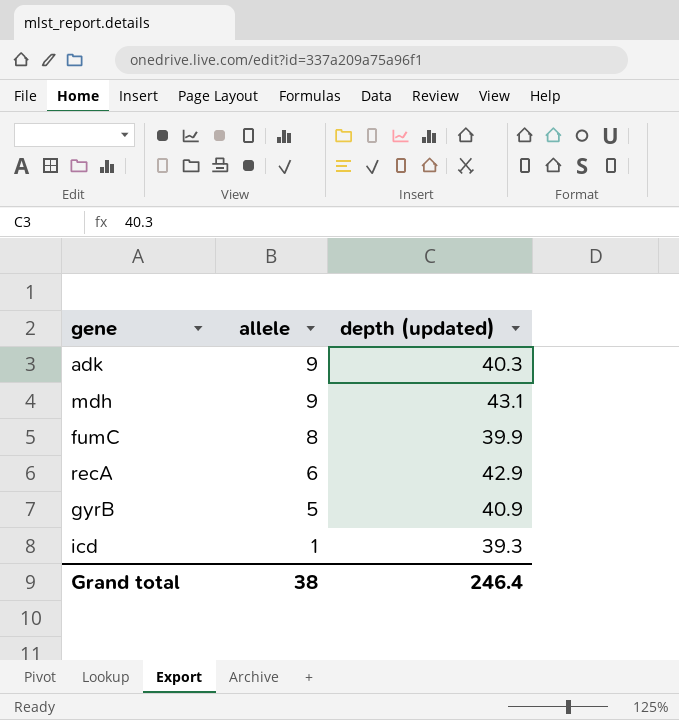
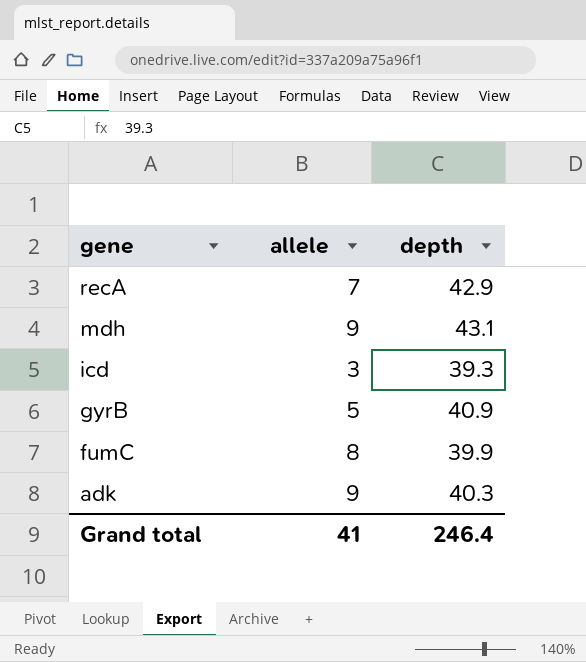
row order: allele descending -> gene descending
column name: depth (updated) -> depth
recA | allele: 6 -> 7
icd | allele: 1 -> 3
Grand total | allele: 38 -> 41

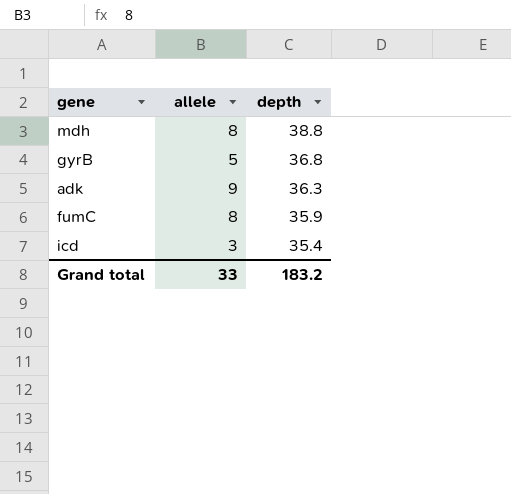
row order: gene descending -> depth descending
row recA: 7 | 42.9 -> none
mdh | allele: 9 -> 8
mdh | depth: 43.1 -> 38.8
gyrB | depth: 40.9 -> 36.8
adk | depth: 40.3 -> 36.3
fumC | depth: 39.9 -> 35.9
icd | depth: 39.3 -> 35.4
Grand total | allele: 41 -> 33
Grand total | depth: 246.4 -> 183.2

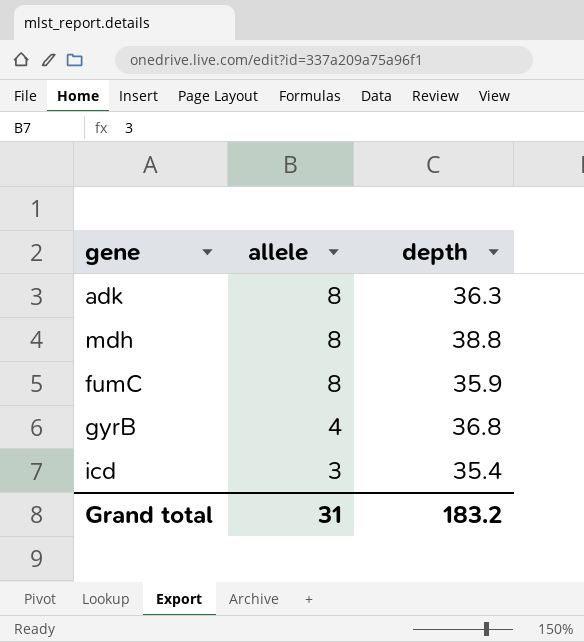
row order: depth descending -> allele descending
adk | allele: 9 -> 8
gyrB | allele: 5 -> 4
Grand total | allele: 33 -> 31

